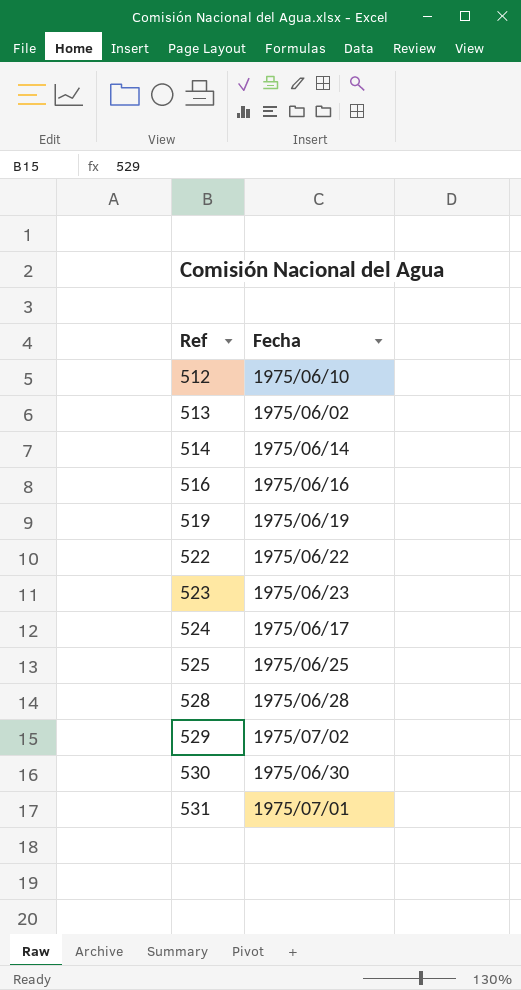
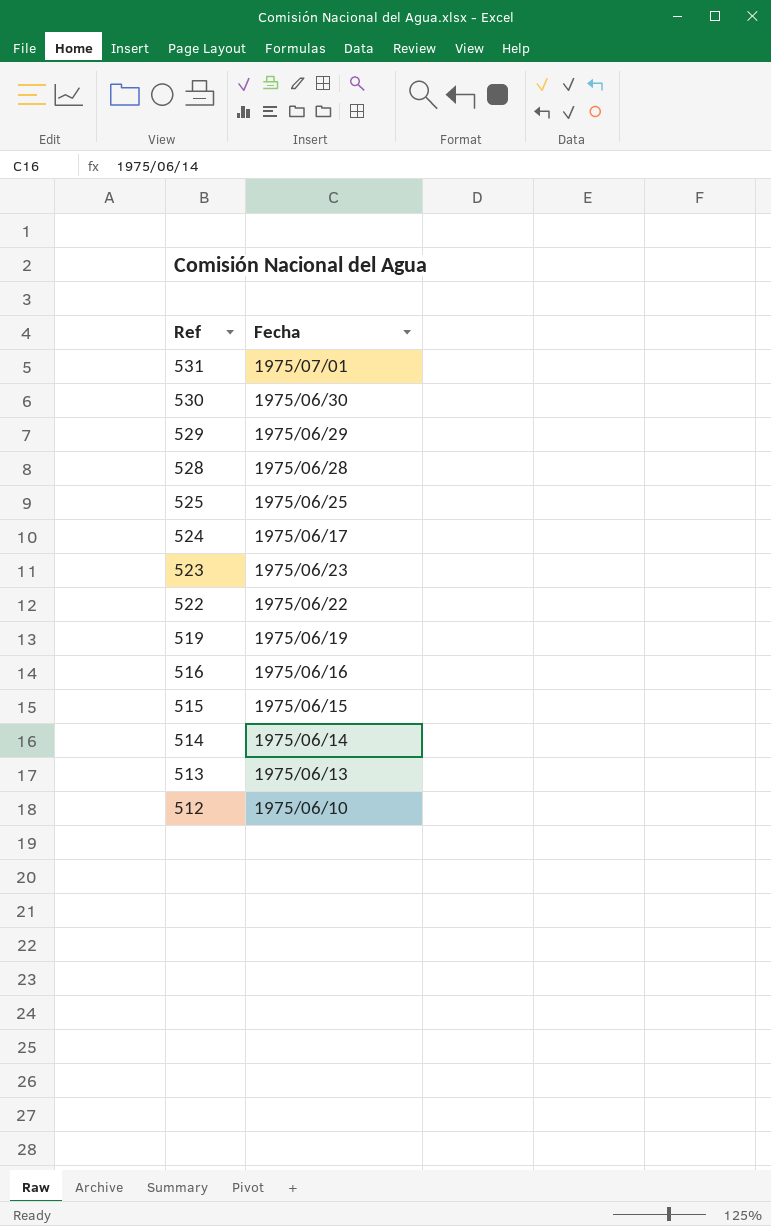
row order: Ref ascending -> Ref descending
529 | Fecha: 1975/07/02 -> 1975/06/29
row 515: none -> 1975/06/15
513 | Fecha: 1975/06/02 -> 1975/06/13

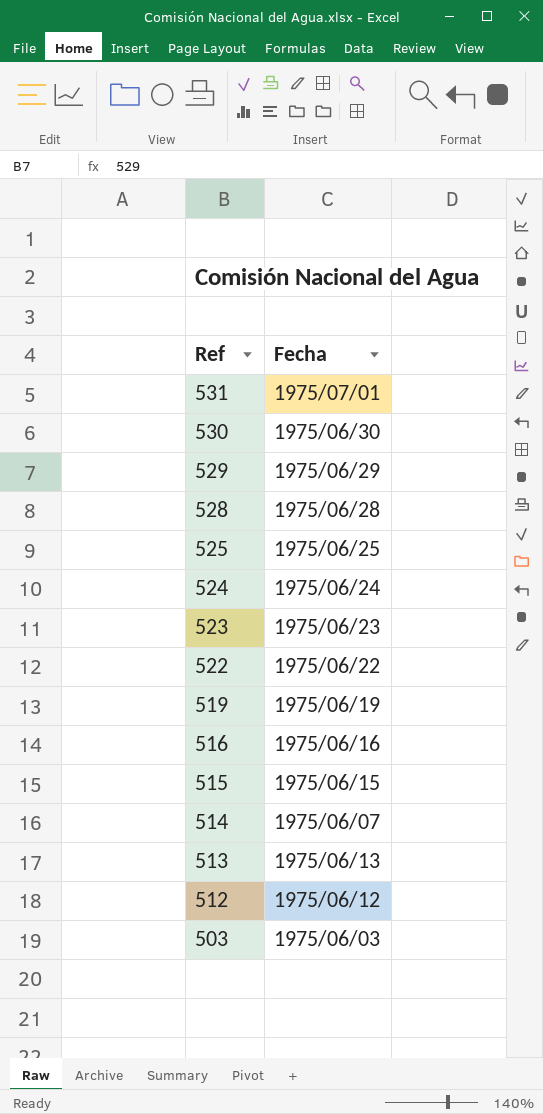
524 | Fecha: 1975/06/17 -> 1975/06/24
514 | Fecha: 1975/06/14 -> 1975/06/07
512 | Fecha: 1975/06/10 -> 1975/06/12
row 503: none -> 1975/06/03

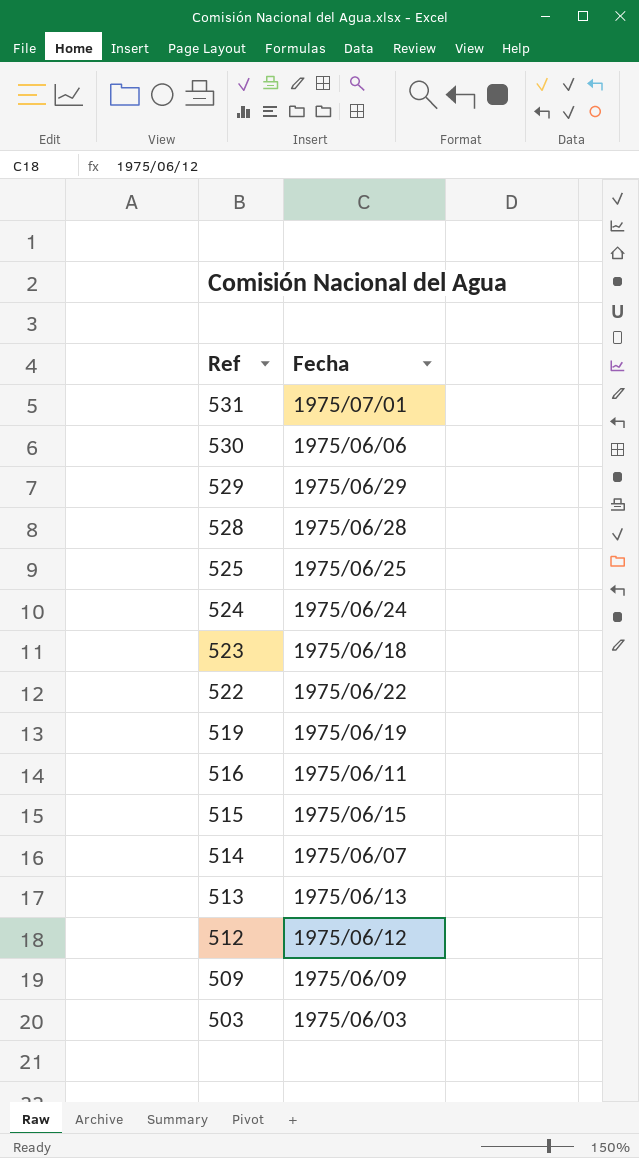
530 | Fecha: 1975/06/30 -> 1975/06/06
523 | Fecha: 1975/06/23 -> 1975/06/18
516 | Fecha: 1975/06/16 -> 1975/06/11
row 509: none -> 1975/06/09

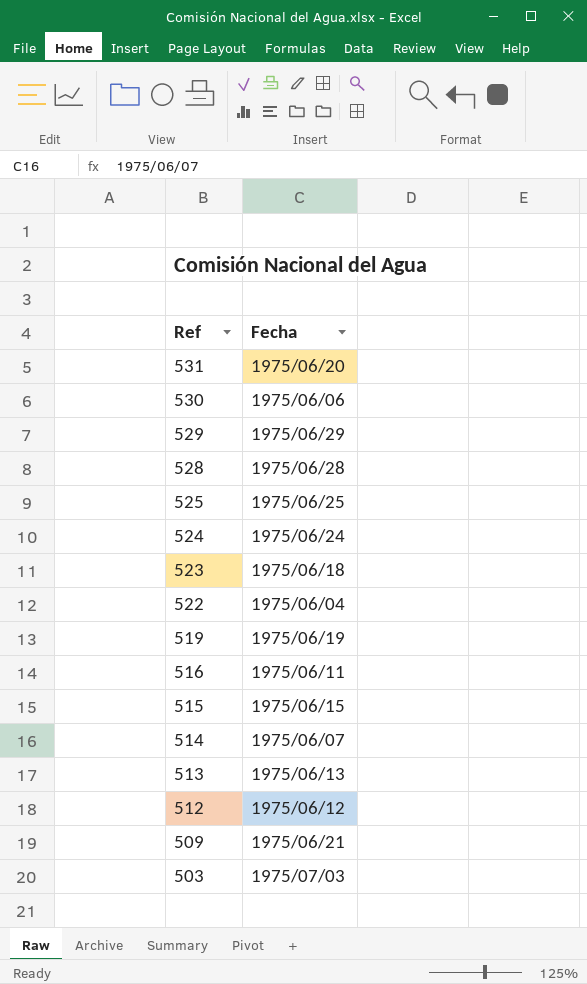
531 | Fecha: 1975/07/01 -> 1975/06/20
522 | Fecha: 1975/06/22 -> 1975/06/04
509 | Fecha: 1975/06/09 -> 1975/06/21
503 | Fecha: 1975/06/03 -> 1975/07/03

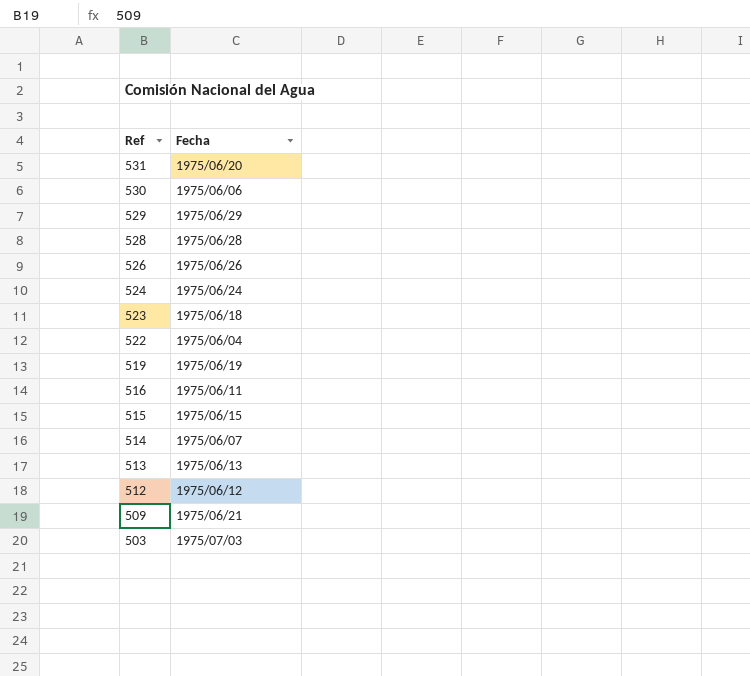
row 525: 1975/06/25 -> none
row 526: none -> 1975/06/26

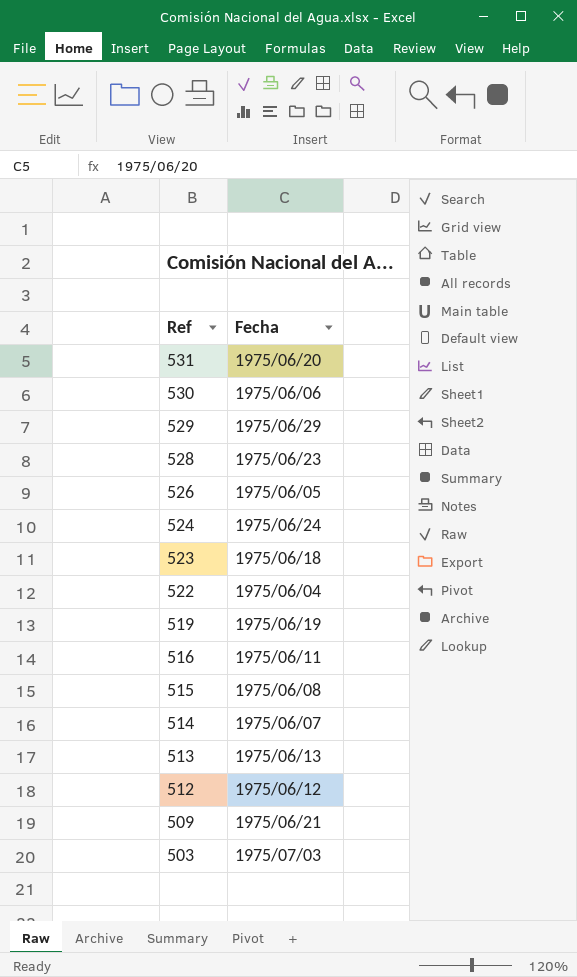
528 | Fecha: 1975/06/28 -> 1975/06/23
526 | Fecha: 1975/06/26 -> 1975/06/05
515 | Fecha: 1975/06/15 -> 1975/06/08

